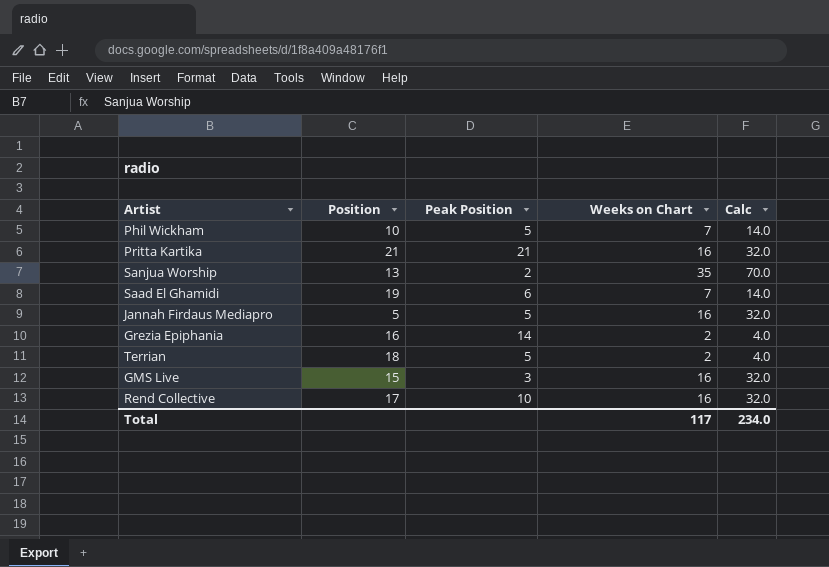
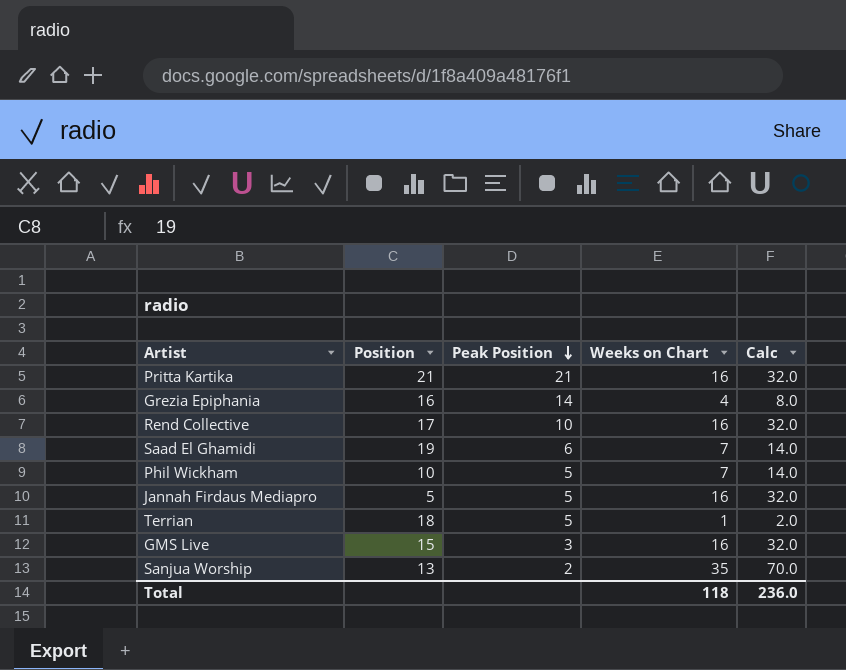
row order: none -> Peak Position descending
Grezia Epiphania | Weeks on Chart: 2 -> 4
Grezia Epiphania | Calc: 4.0 -> 8.0
Terrian | Weeks on Chart: 2 -> 1
Terrian | Calc: 4.0 -> 2.0
Total | Weeks on Chart: 117 -> 118
Total | Calc: 234.0 -> 236.0

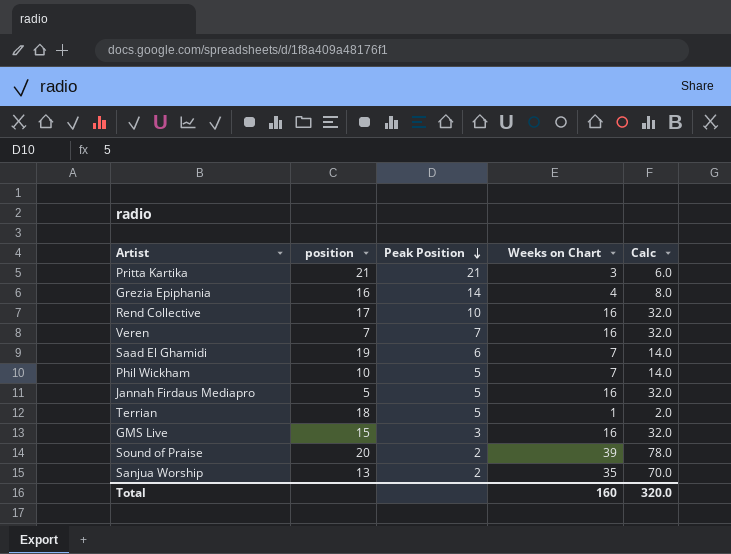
column name: Position -> position
Pritta Kartika | Weeks on Chart: 16 -> 3
Pritta Kartika | Calc: 32.0 -> 6.0
row Veren: none -> 7 | 7 | 16 | 32.0
row Sound of Praise: none -> 20 | 2 | 39 | 78.0
Total | Weeks on Chart: 118 -> 160
Total | Calc: 236.0 -> 320.0

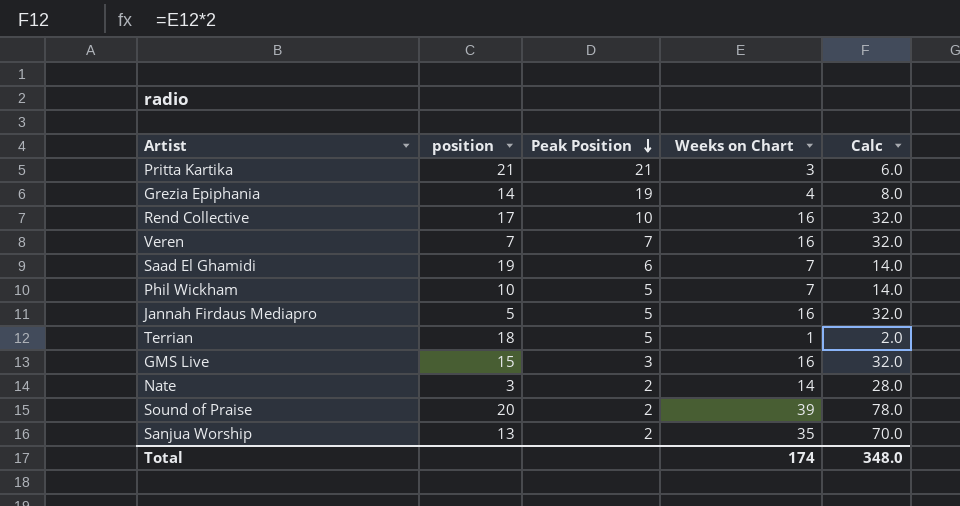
Grezia Epiphania | position: 16 -> 14
Grezia Epiphania | Peak Position: 14 -> 19
row Nate: none -> 3 | 2 | 14 | 28.0
Total | Weeks on Chart: 160 -> 174
Total | Calc: 320.0 -> 348.0

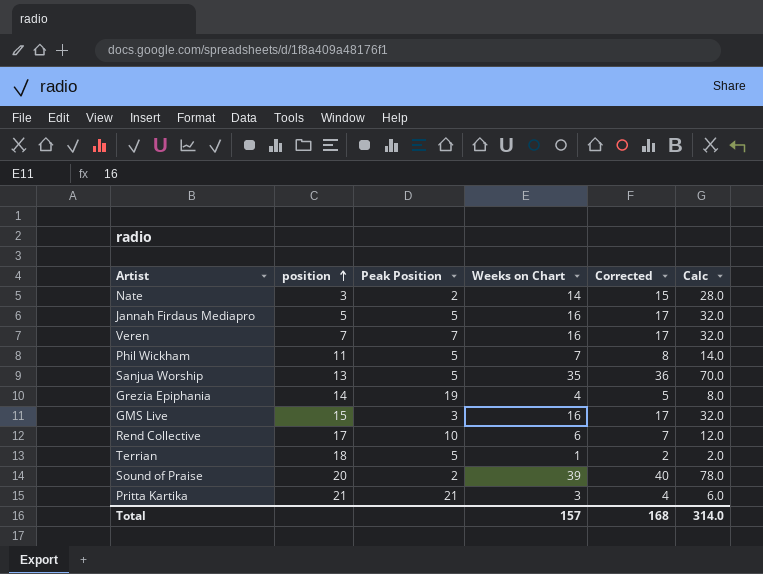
row order: Peak Position descending -> position ascending
column Corrected | formula: none -> [Weeks on Chart] + 1
row Saad El Ghamidi: 19 | 6 | 7 | 14.0 -> none
Phil Wickham | position: 10 -> 11
Sanjua Worship | Peak Position: 2 -> 5
Rend Collective | Weeks on Chart: 16 -> 6
Rend Collective | Calc: 32.0 -> 12.0
Total | Weeks on Chart: 174 -> 157
Total | Calc: 348.0 -> 314.0

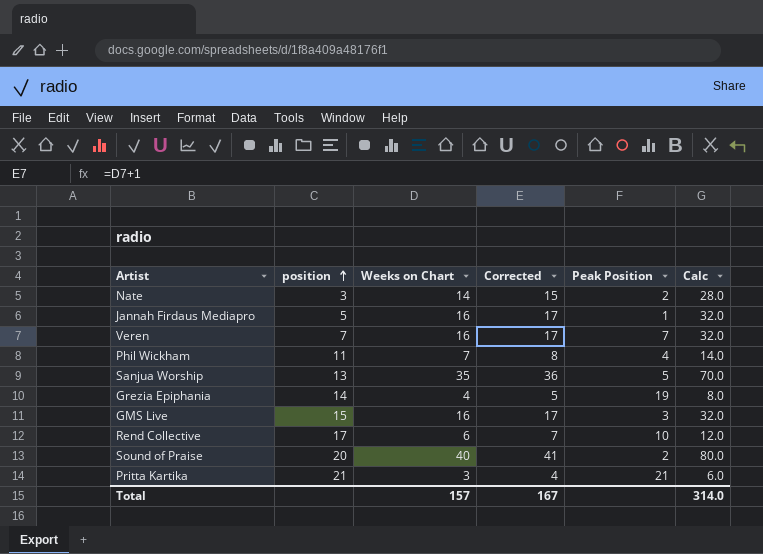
column Peak Position | position: 3 -> 5
row Terrian: 18 | 5 | 1 | 2 | 2.0 -> none
Jannah Firdaus Mediapro | Peak Position: 5 -> 1
Phil Wickham | Peak Position: 5 -> 4
Sound of Praise | Weeks on Chart: 39 -> 40
Sound of Praise | Corrected: 40 -> 41
Sound of Praise | Calc: 78.0 -> 80.0
Total | Corrected: 168 -> 167

